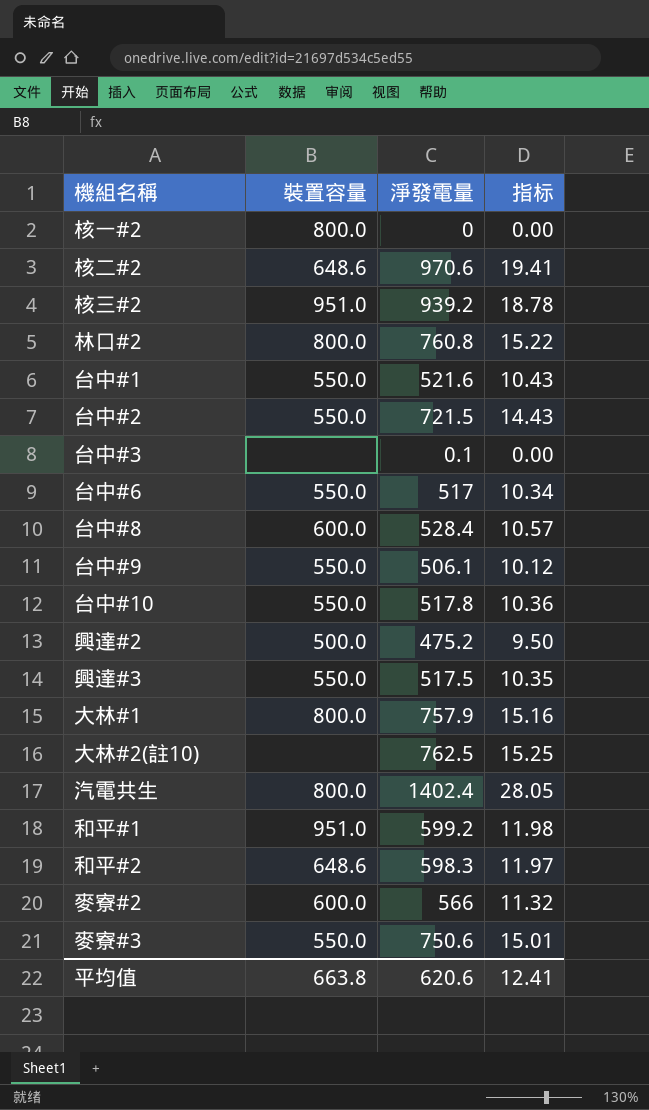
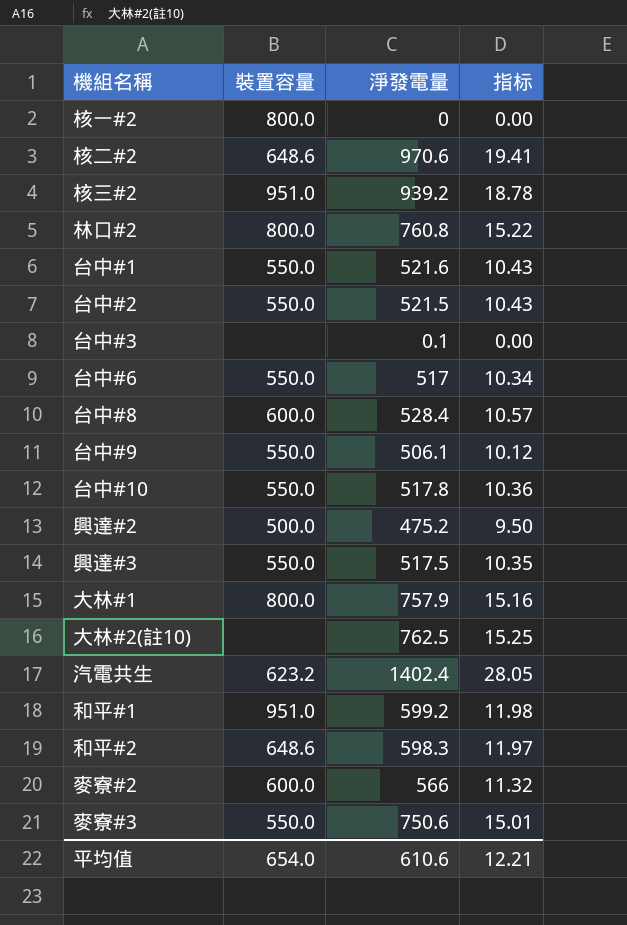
台中#2 | 淨發電量: 721.5 -> 521.5
台中#2 | 指标: 14.43 -> 10.43
汽電共生 | 裝置容量: 800.0 -> 623.2
平均值 | 裝置容量: 663.8 -> 654.0
平均值 | 淨發電量: 620.6 -> 610.6
平均值 | 指标: 12.41 -> 12.21

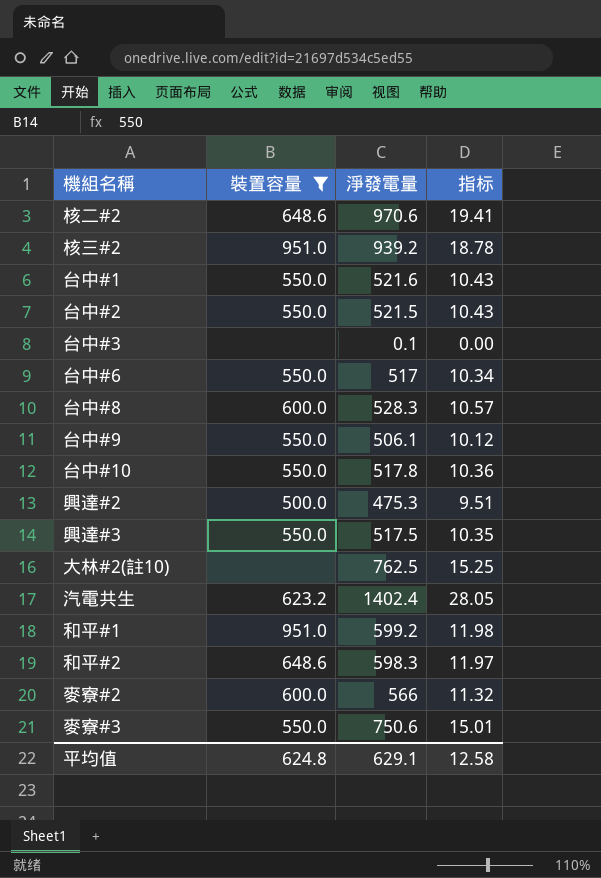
filter: none -> 裝置容量 != 800.0
台中#8 | 淨發電量: 528.4 -> 528.3
興達#2 | 淨發電量: 475.2 -> 475.3
興達#2 | 指标: 9.50 -> 9.51
平均值 | 裝置容量: 654.0 -> 624.8
平均值 | 淨發電量: 610.6 -> 629.1
平均值 | 指标: 12.21 -> 12.58

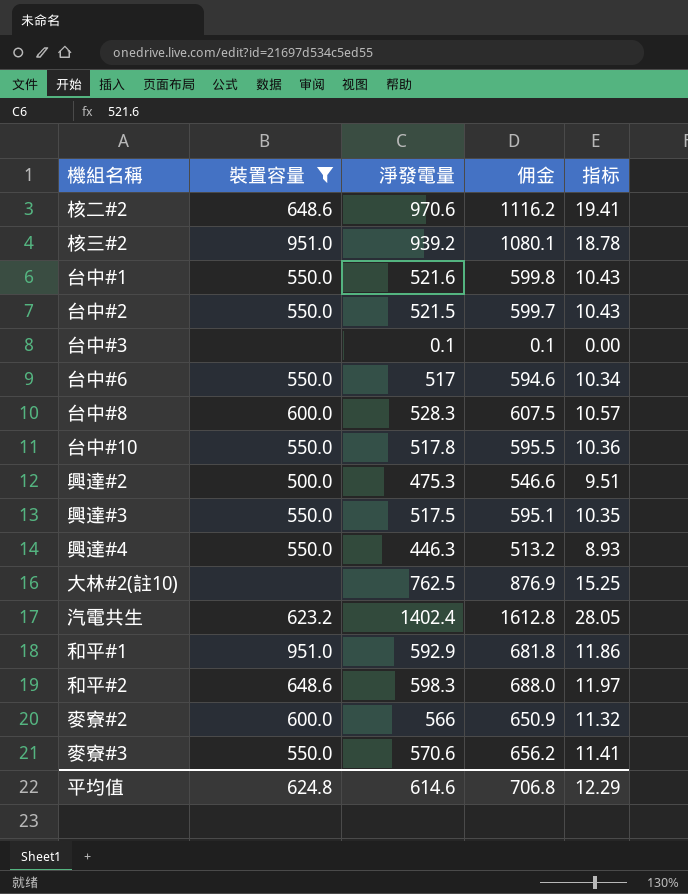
column 佣金 | formula: none -> [淨發電量] * 1.15
row 台中#9: 550.0 | 506.1 | 10.12 -> none
row 興達#4: none -> 550.0 | 446.3 | 513.2 | 8.93
和平#1 | 淨發電量: 599.2 -> 592.9
和平#1 | 指标: 11.98 -> 11.86
麥寮#3 | 淨發電量: 750.6 -> 570.6
麥寮#3 | 指标: 15.01 -> 11.41
平均值 | 淨發電量: 629.1 -> 614.6
平均值 | 指标: 12.58 -> 12.29

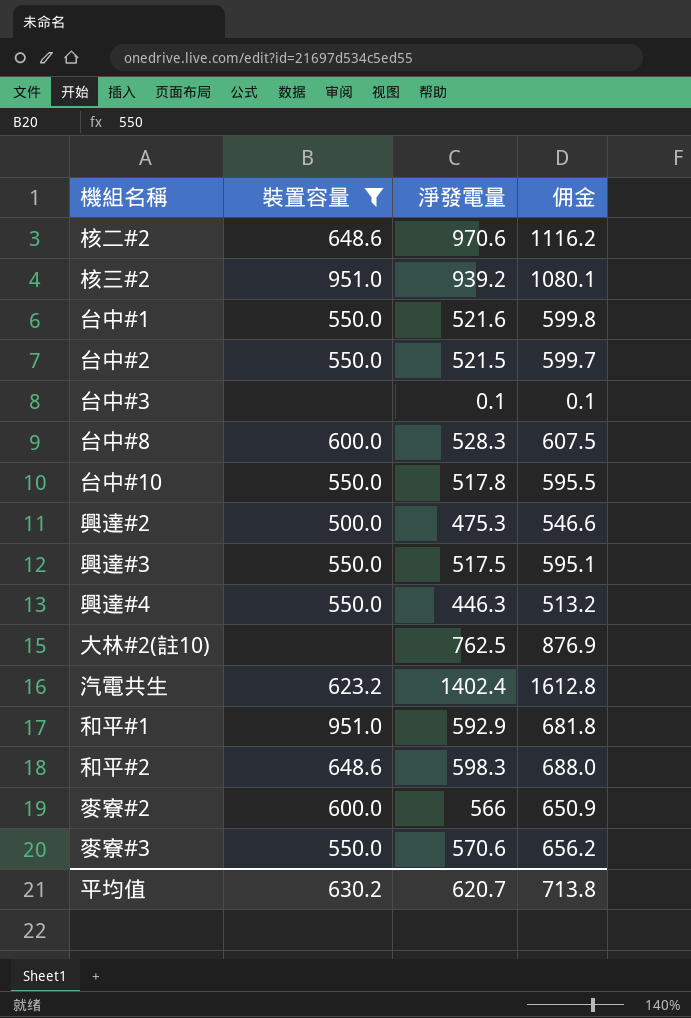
column 指标 | formula: [淨發電量] * 0.02 -> none
row 台中#6: 550.0 | 517 | 594.6 | 10.34 -> none
平均值 | 裝置容量: 624.8 -> 630.2
平均值 | 淨發電量: 614.6 -> 620.7
平均值 | 佣金: 706.8 -> 713.8

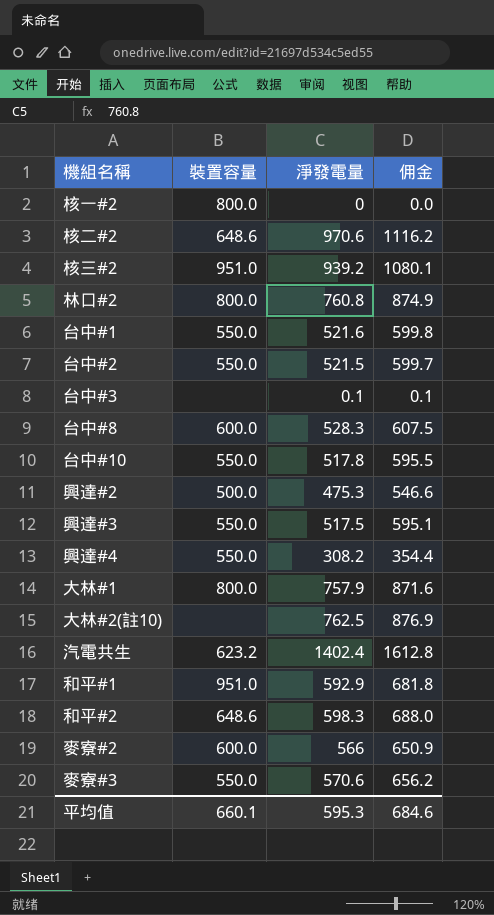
filter: 裝置容量 != 800.0 -> none
興達#4 | 淨發電量: 446.3 -> 308.2
興達#4 | 佣金: 513.2 -> 354.4
平均值 | 裝置容量: 630.2 -> 660.1
平均值 | 淨發電量: 620.7 -> 595.3
平均值 | 佣金: 713.8 -> 684.6

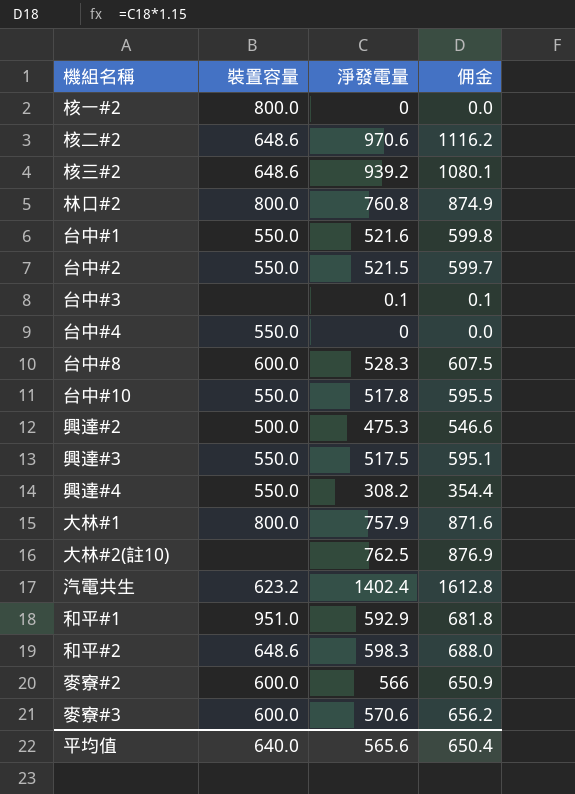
核三#2 | 裝置容量: 951.0 -> 648.6
row 台中#4: none -> 550.0 | 0 | 0.0
麥寮#3 | 裝置容量: 550.0 -> 600.0
平均值 | 裝置容量: 660.1 -> 640.0
平均值 | 淨發電量: 595.3 -> 565.6
平均值 | 佣金: 684.6 -> 650.4

